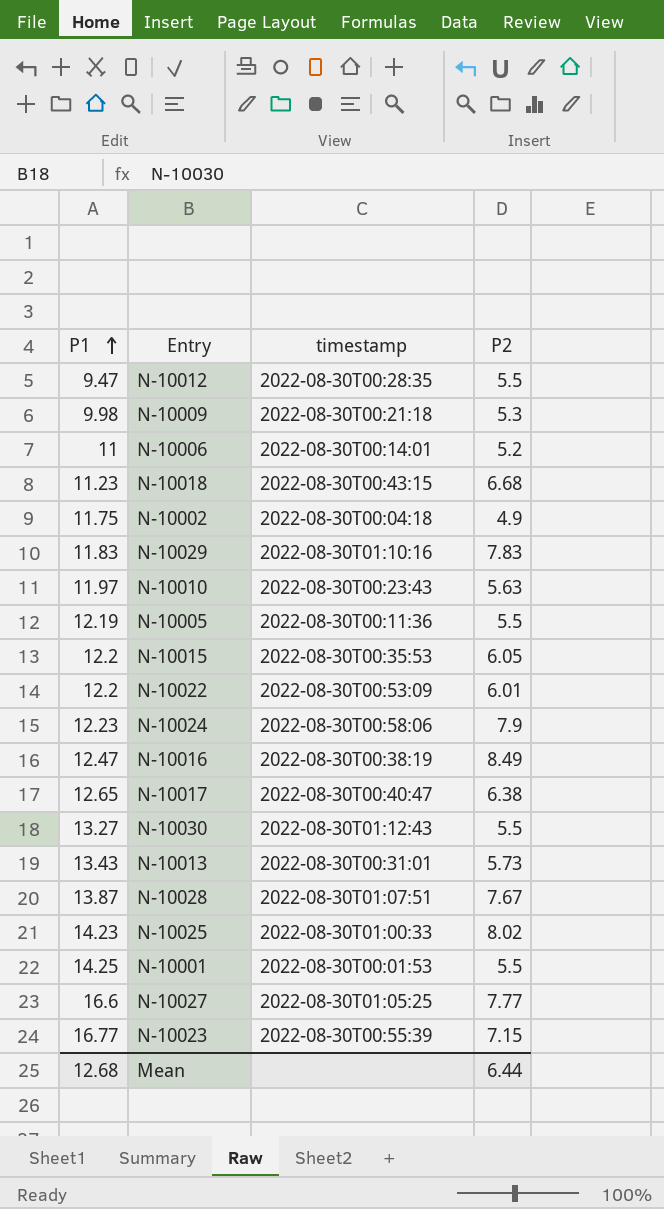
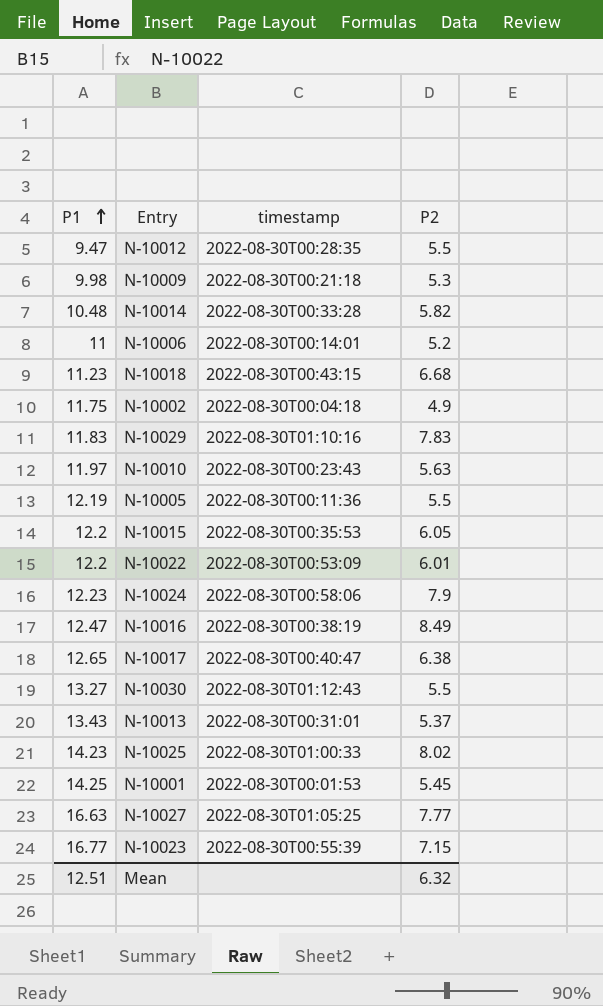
row N-10028: 13.87 | 2022-08-30T01:07:51 | 7.67 -> none
row N-10014: none -> 10.48 | 2022-08-30T00:33:28 | 5.82
N-10013 | P2: 5.73 -> 5.37
N-10001 | P2: 5.5 -> 5.45
N-10027 | P1: 16.6 -> 16.63
Mean | P1: 12.68 -> 12.51
Mean | P2: 6.44 -> 6.32

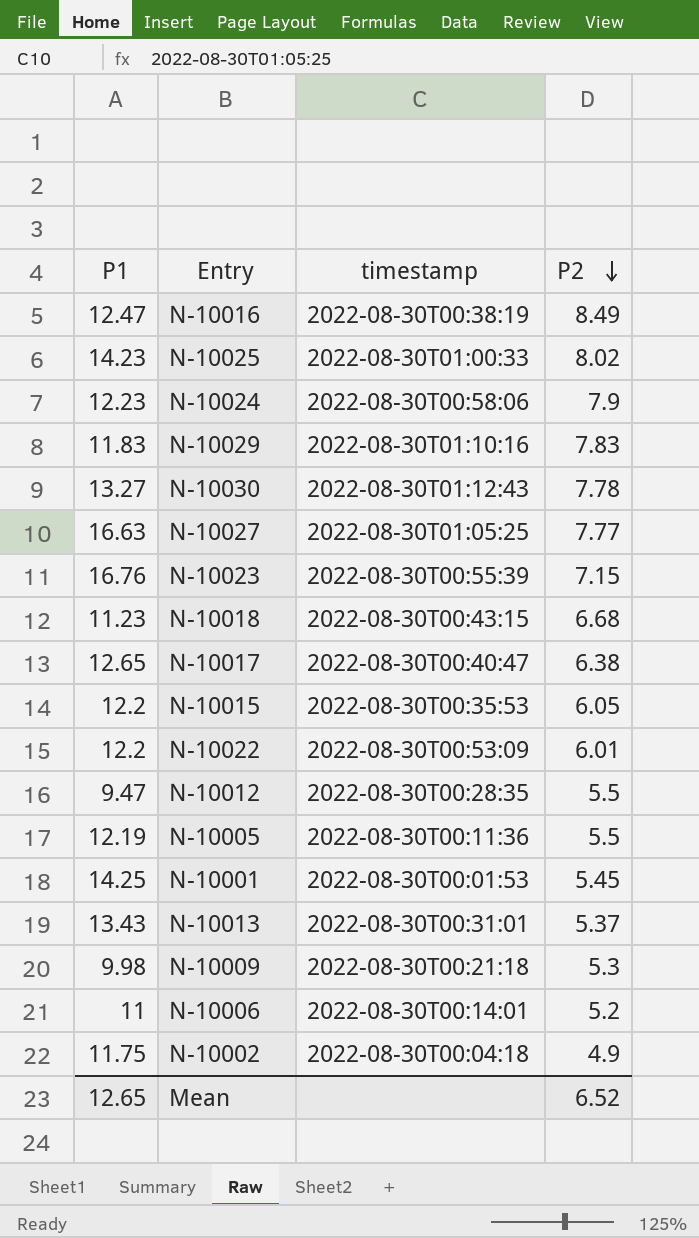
row order: P1 ascending -> P2 descending
row N-10014: 10.48 | 2022-08-30T00:33:28 | 5.82 -> none
row N-10010: 11.97 | 2022-08-30T00:23:43 | 5.63 -> none
N-10030 | P2: 5.5 -> 7.78
N-10023 | P1: 16.77 -> 16.76
Mean | P1: 12.51 -> 12.65
Mean | P2: 6.32 -> 6.52

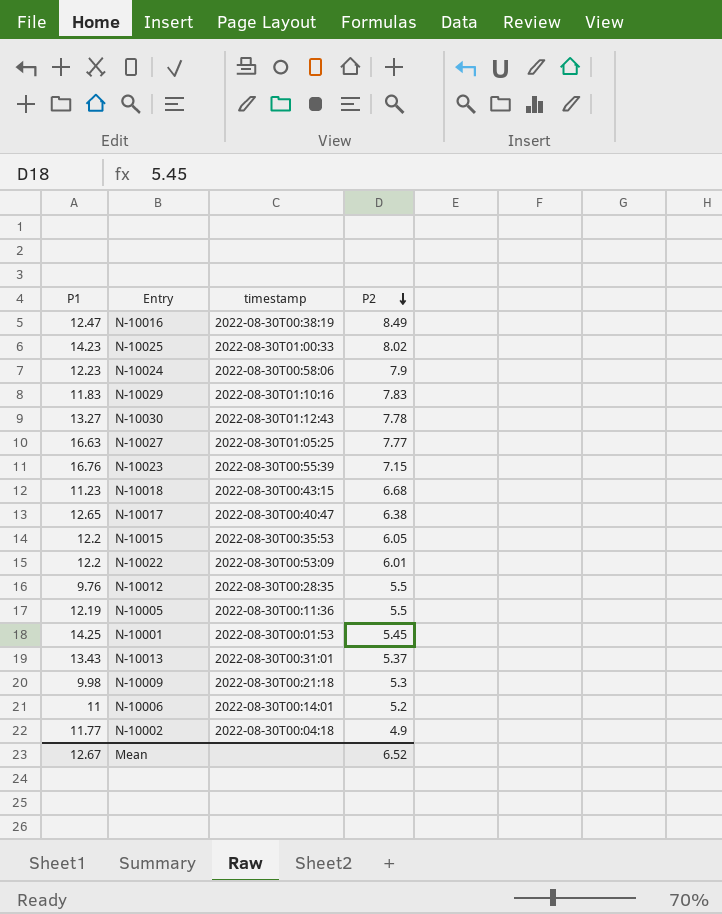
N-10012 | P1: 9.47 -> 9.76
N-10002 | P1: 11.75 -> 11.77
Mean | P1: 12.65 -> 12.67

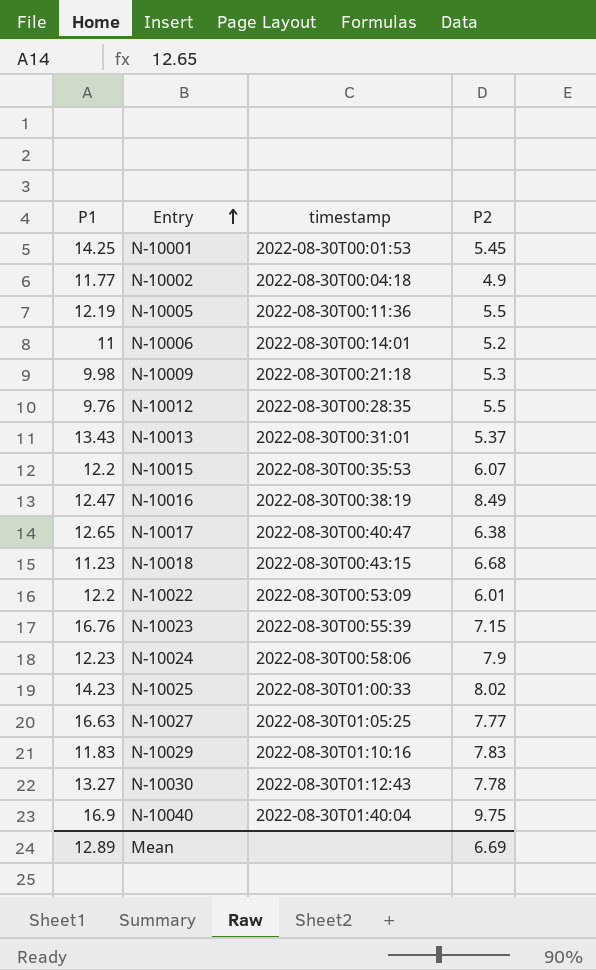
row order: P2 descending -> Entry ascending
N-10015 | P2: 6.05 -> 6.07
row N-10040: none -> 16.9 | 2022-08-30T01:40:04 | 9.75
Mean | P1: 12.67 -> 12.89
Mean | P2: 6.52 -> 6.69

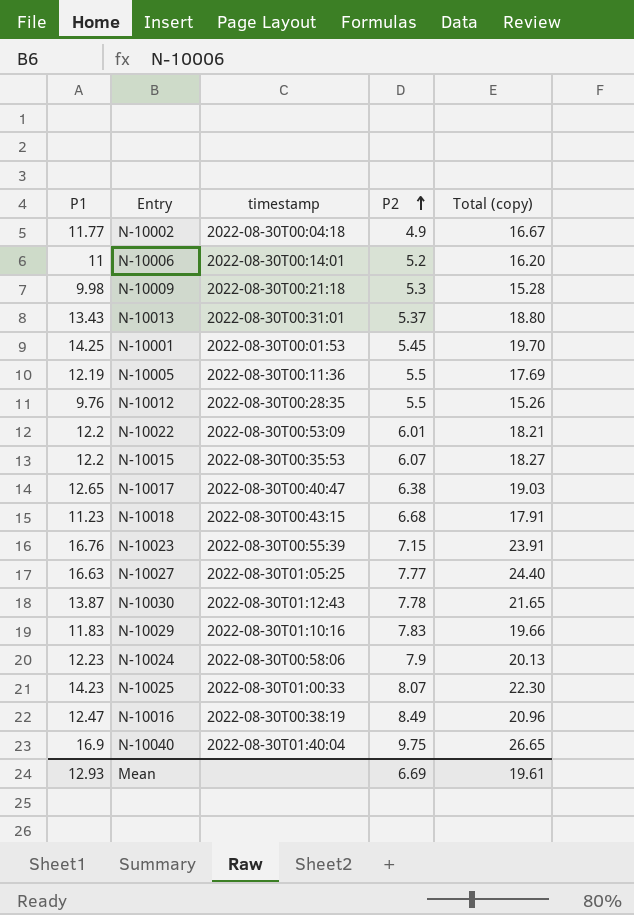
row order: Entry ascending -> P2 ascending
column Total (copy) | formula: none -> [P1] + [P2]
N-10030 | P1: 13.27 -> 13.87
N-10025 | P2: 8.02 -> 8.07
Mean | P1: 12.89 -> 12.93

